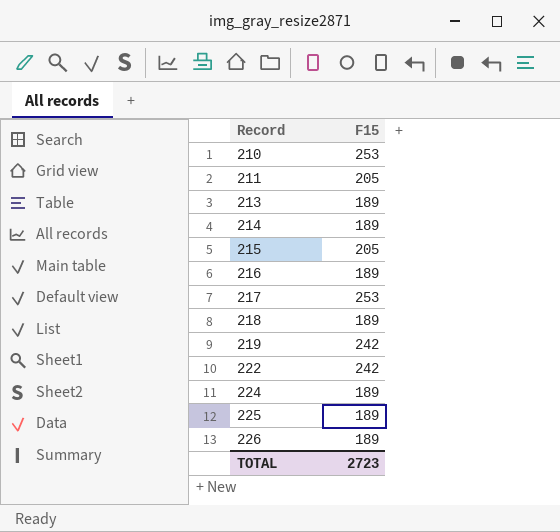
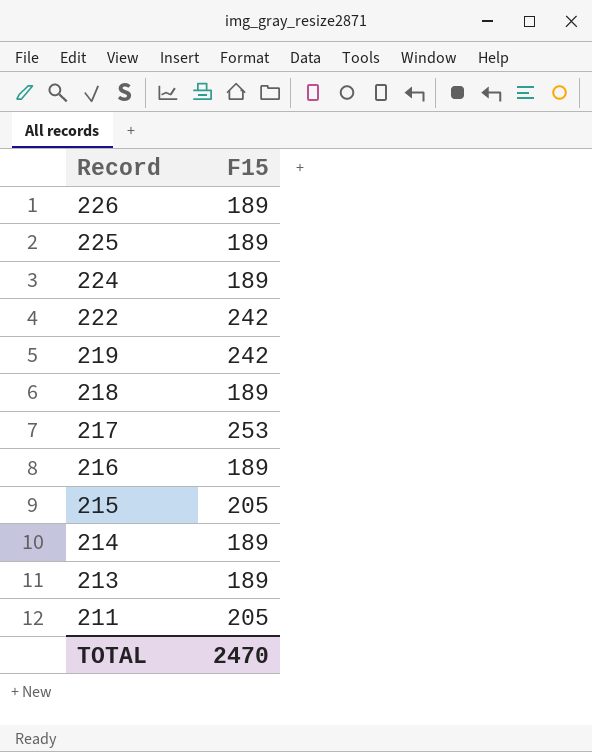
row order: Record ascending -> Record descending
row 210: 253 -> none
TOTAL | F15: 2723 -> 2470

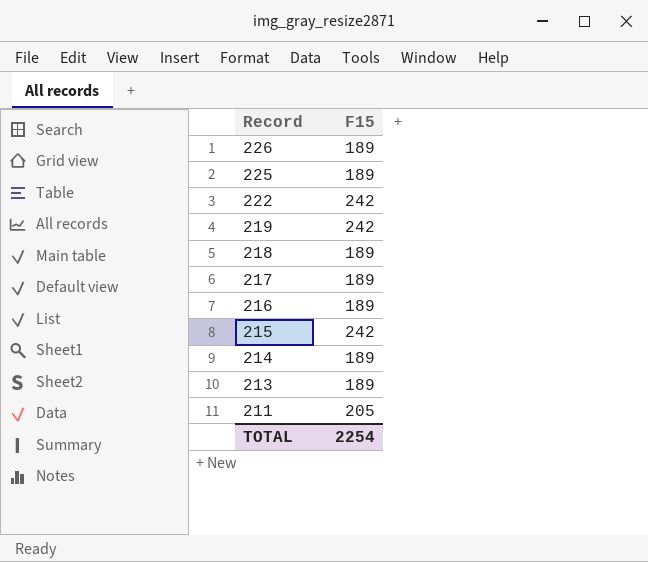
row 224: 189 -> none
217 | F15: 253 -> 189
215 | F15: 205 -> 242
TOTAL | F15: 2470 -> 2254

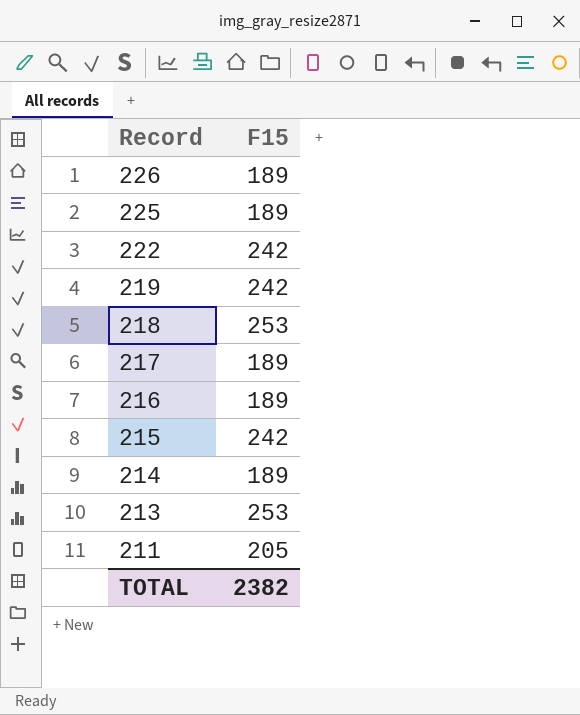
218 | F15: 189 -> 253
213 | F15: 189 -> 253
TOTAL | F15: 2254 -> 2382

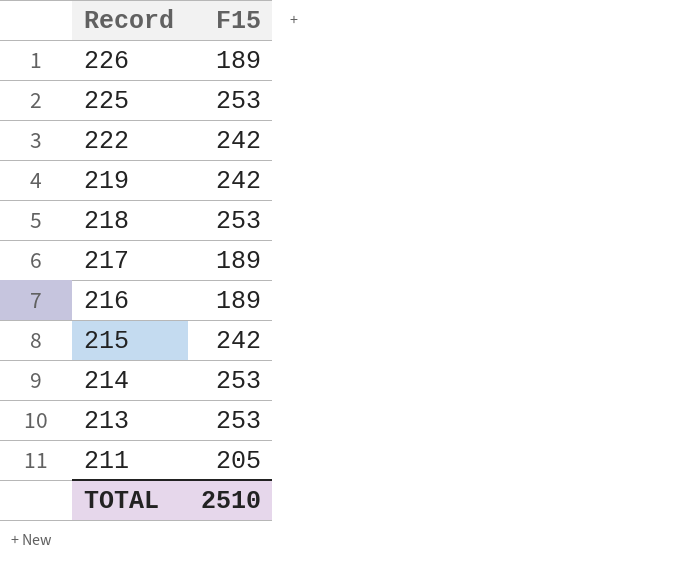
225 | F15: 189 -> 253
214 | F15: 189 -> 253
TOTAL | F15: 2382 -> 2510

